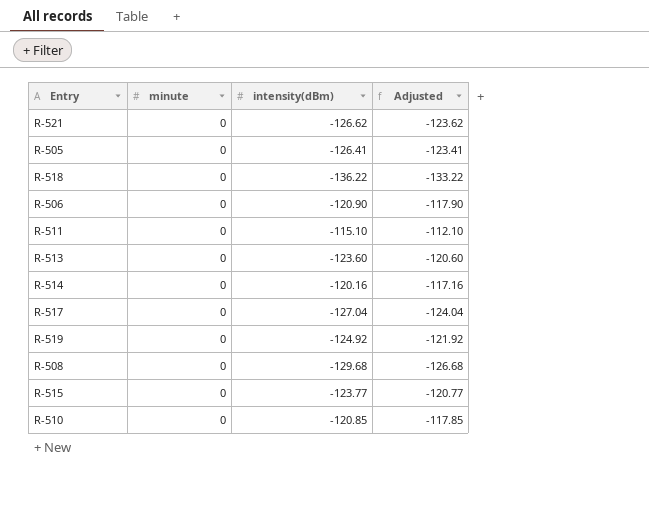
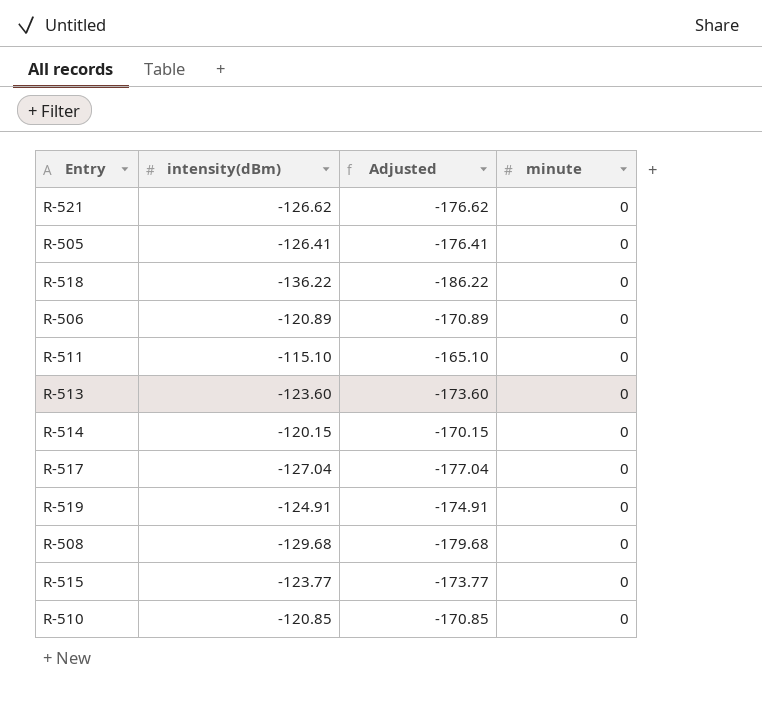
column Adjusted | formula: [intensity(dBm)] + 3 -> [intensity(dBm)] - 50
column minute | position: 2 -> 4
R-506 | intensity(dBm): -120.90 -> -120.89
R-514 | intensity(dBm): -120.16 -> -120.15
R-519 | intensity(dBm): -124.92 -> -124.91

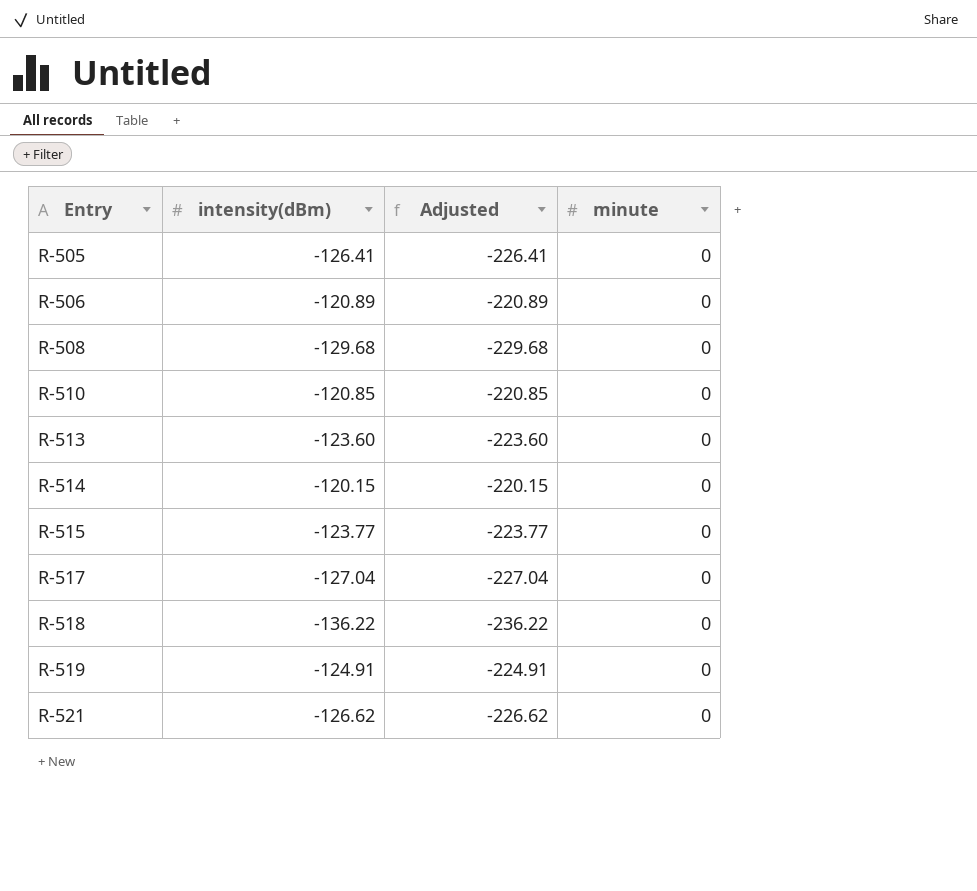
row order: none -> Entry ascending
column Adjusted | formula: [intensity(dBm)] - 50 -> [intensity(dBm)] - 100
row R-511: -115.10 | -165.10 | 0 -> none

